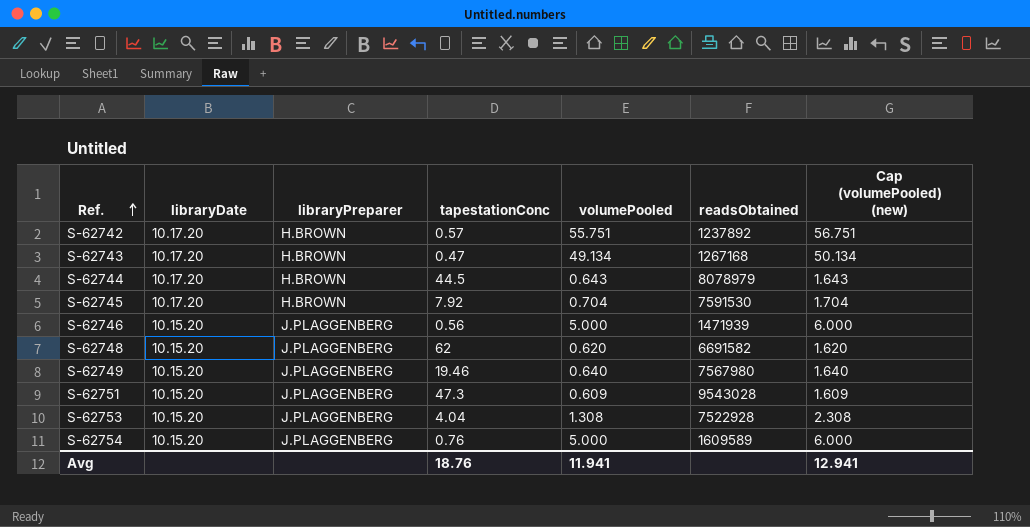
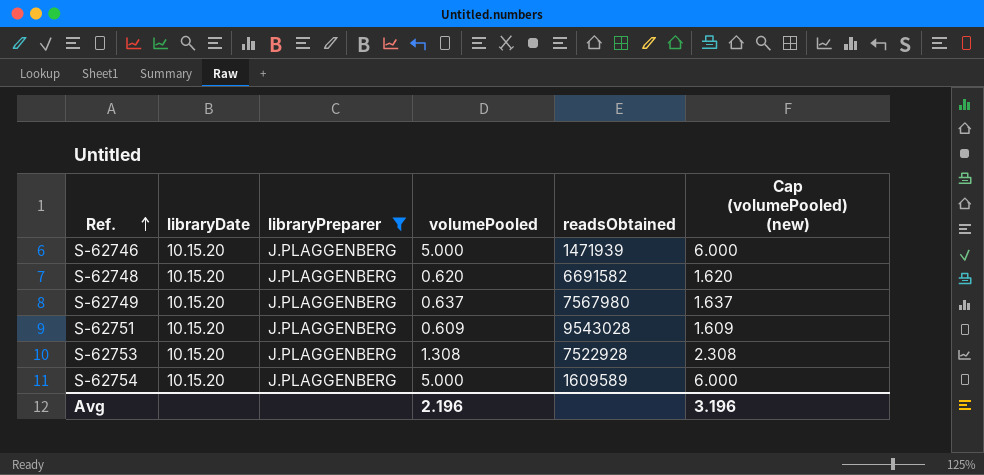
filter: none -> libraryPreparer = J.PLAGGENBERG
column tapestationConc | position: 4 -> none
S-62749 | volumePooled: 0.640 -> 0.637
S-62749 | Cap (volumePooled) (new): 1.640 -> 1.637
Avg | volumePooled: 11.941 -> 2.196
Avg | Cap (volumePooled) (new): 12.941 -> 3.196

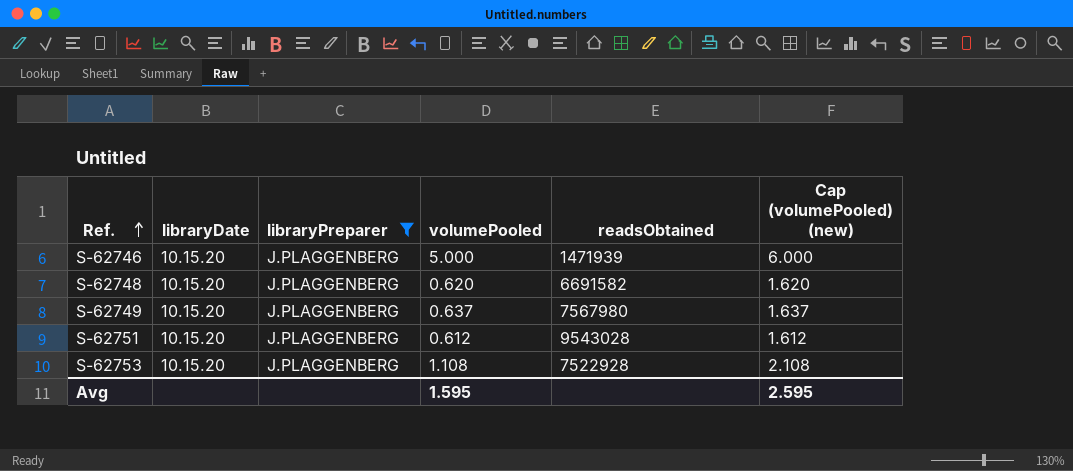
row S-62754: 10.15.20 | J.PLAGGENBERG | 5.000 | 1609589 | 6.000 -> none
S-62751 | volumePooled: 0.609 -> 0.612
S-62751 | Cap (volumePooled) (new): 1.609 -> 1.612
S-62753 | volumePooled: 1.308 -> 1.108
S-62753 | Cap (volumePooled) (new): 2.308 -> 2.108
Avg | volumePooled: 2.196 -> 1.595
Avg | Cap (volumePooled) (new): 3.196 -> 2.595

